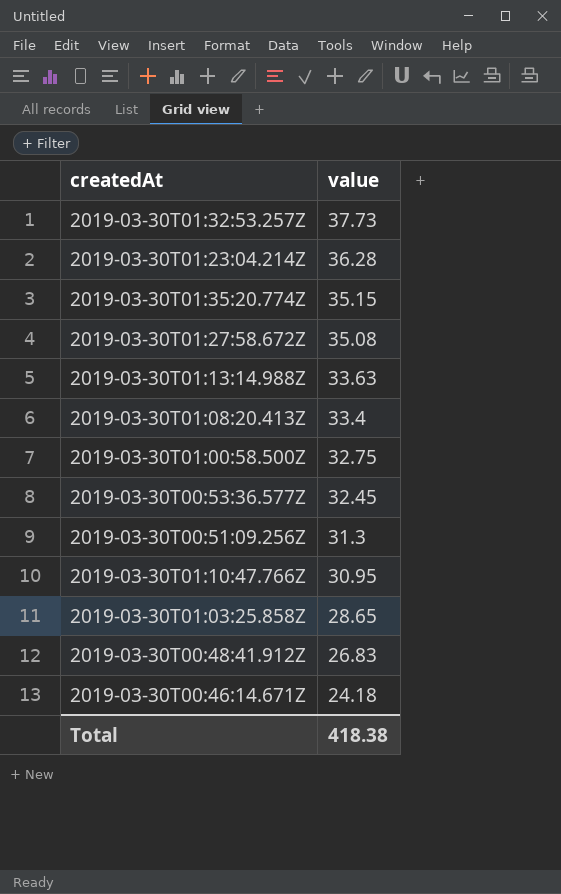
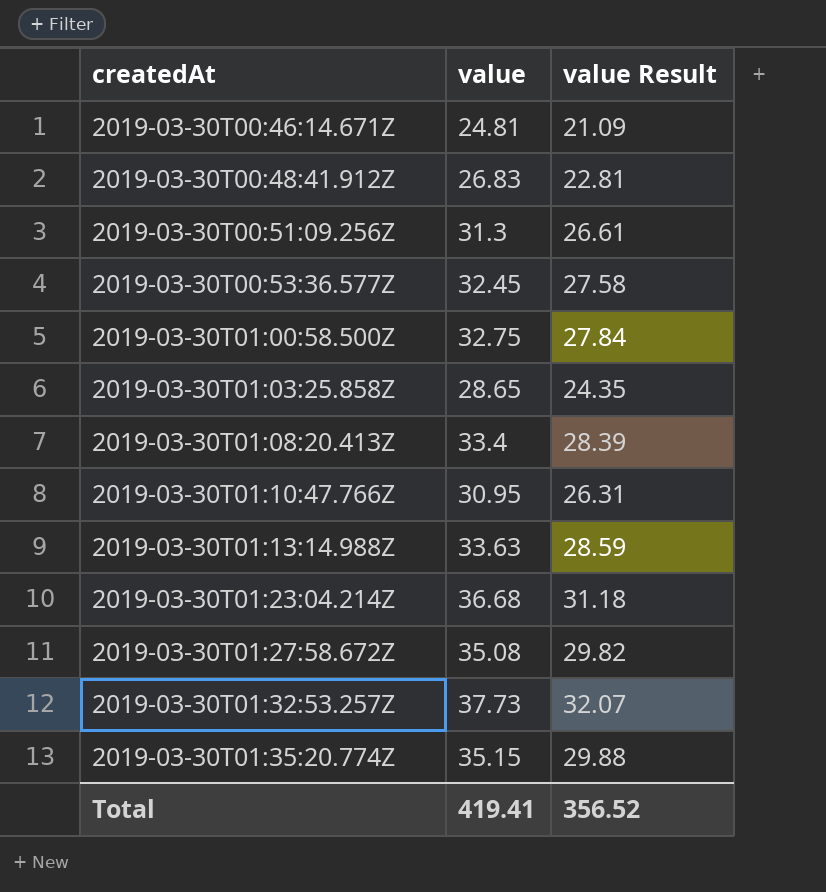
row order: value descending -> createdAt ascending
column value Result | formula: none -> [value] * 0.85
2019-03-30T00:46:14.671Z | value: 24.18 -> 24.81
2019-03-30T01:23:04.214Z | value: 36.28 -> 36.68
Total | value: 418.38 -> 419.41

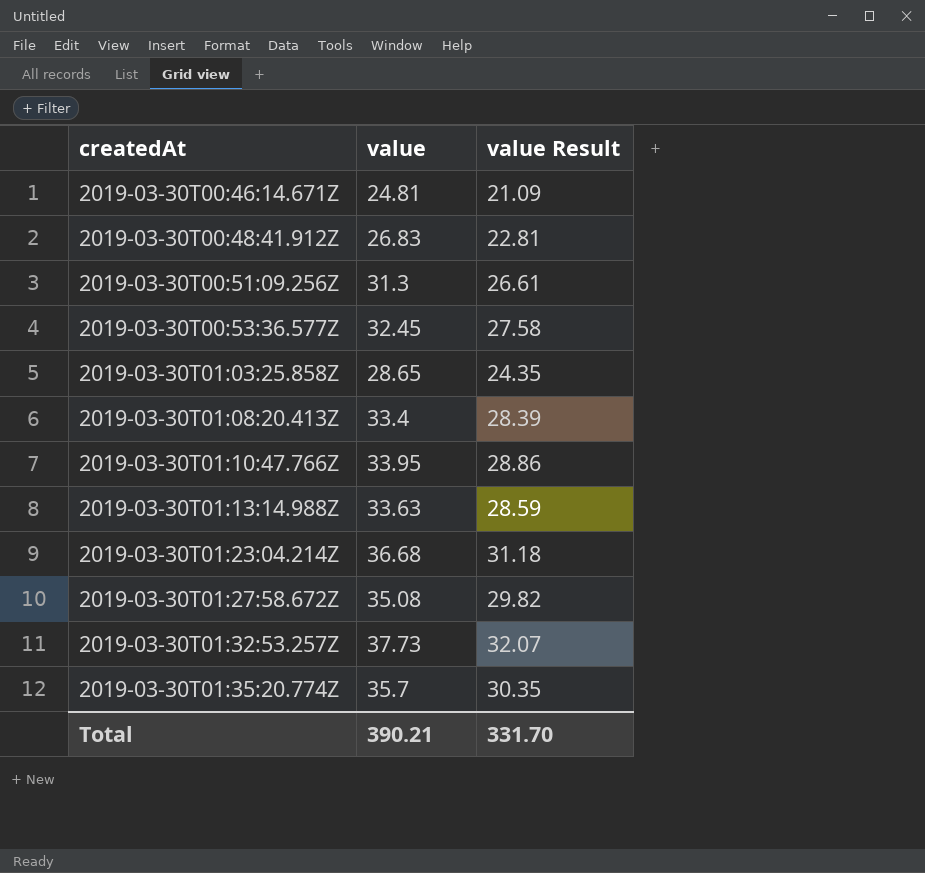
row 2019-03-30T01:00:58.500Z: 32.75 | 27.84 -> none
2019-03-30T01:10:47.766Z | value: 30.95 -> 33.95
2019-03-30T01:10:47.766Z | value Result: 26.31 -> 28.86
2019-03-30T01:35:20.774Z | value: 35.15 -> 35.7
2019-03-30T01:35:20.774Z | value Result: 29.88 -> 30.35
Total | value: 419.41 -> 390.21
Total | value Result: 356.52 -> 331.70

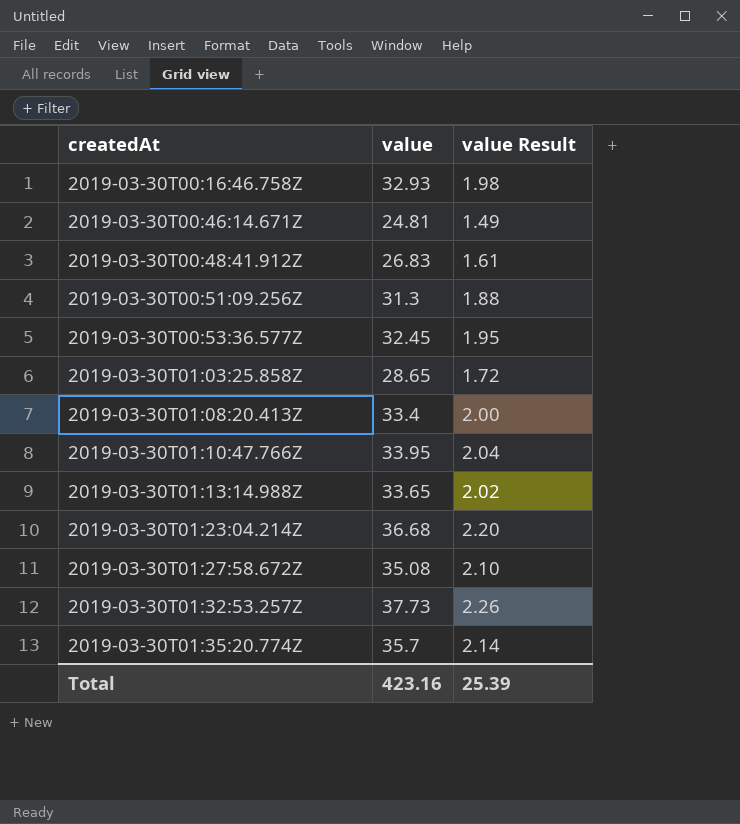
column value Result | formula: [value] * 0.85 -> [value] * 0.06
row 2019-03-30T00:16:46.758Z: none -> 32.93 | 1.98
2019-03-30T01:13:14.988Z | value: 33.63 -> 33.65
Total | value: 390.21 -> 423.16
Total | value Result: 331.70 -> 25.39

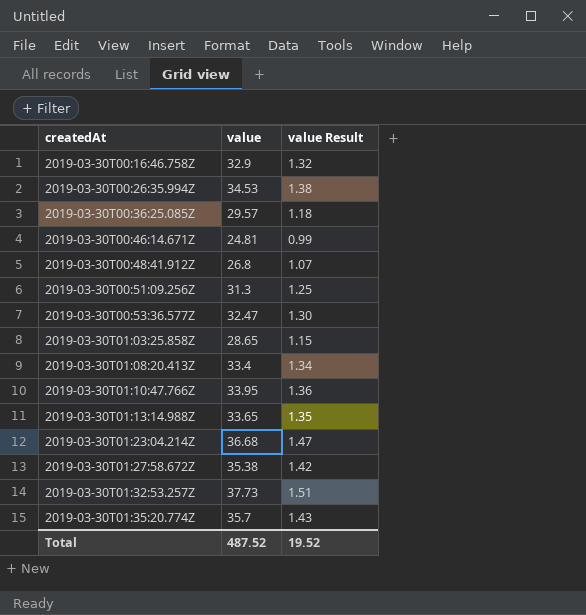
column value Result | formula: [value] * 0.06 -> [value] * 0.04
2019-03-30T00:16:46.758Z | value: 32.93 -> 32.9
row 2019-03-30T00:26:35.994Z: none -> 34.53 | 1.38
row 2019-03-30T00:36:25.085Z: none -> 29.57 | 1.18
2019-03-30T00:48:41.912Z | value: 26.83 -> 26.8
2019-03-30T00:53:36.577Z | value: 32.45 -> 32.47
2019-03-30T01:27:58.672Z | value: 35.08 -> 35.38
Total | value: 423.16 -> 487.52
Total | value Result: 25.39 -> 19.52

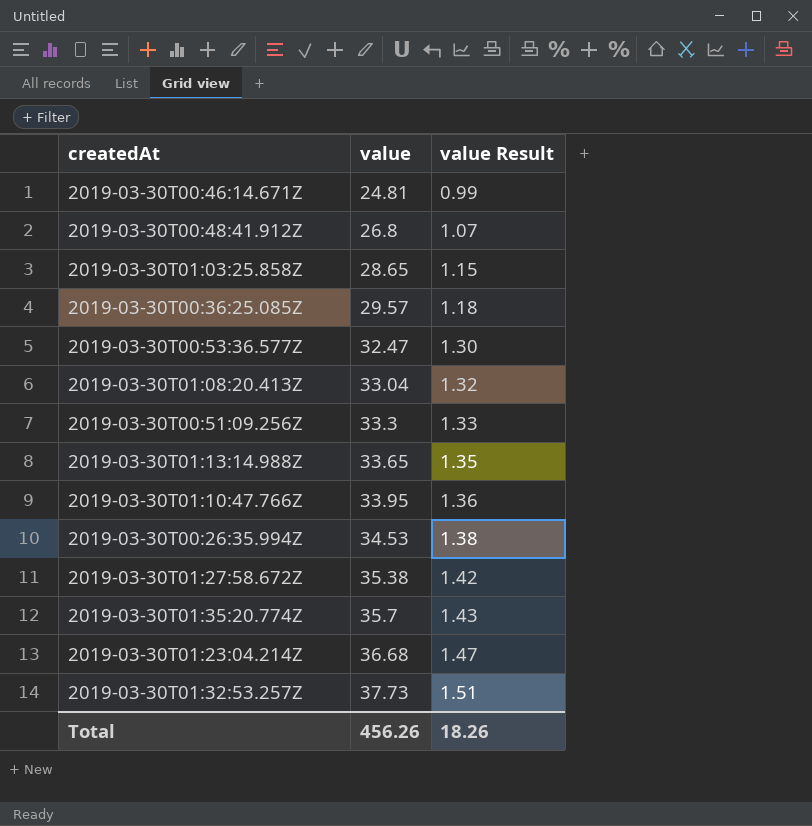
row order: createdAt ascending -> value ascending
row 2019-03-30T00:16:46.758Z: 32.9 | 1.32 -> none
2019-03-30T01:08:20.413Z | value: 33.4 -> 33.04
2019-03-30T01:08:20.413Z | value Result: 1.34 -> 1.32
2019-03-30T00:51:09.256Z | value: 31.3 -> 33.3
2019-03-30T00:51:09.256Z | value Result: 1.25 -> 1.33
Total | value: 487.52 -> 456.26
Total | value Result: 19.52 -> 18.26

